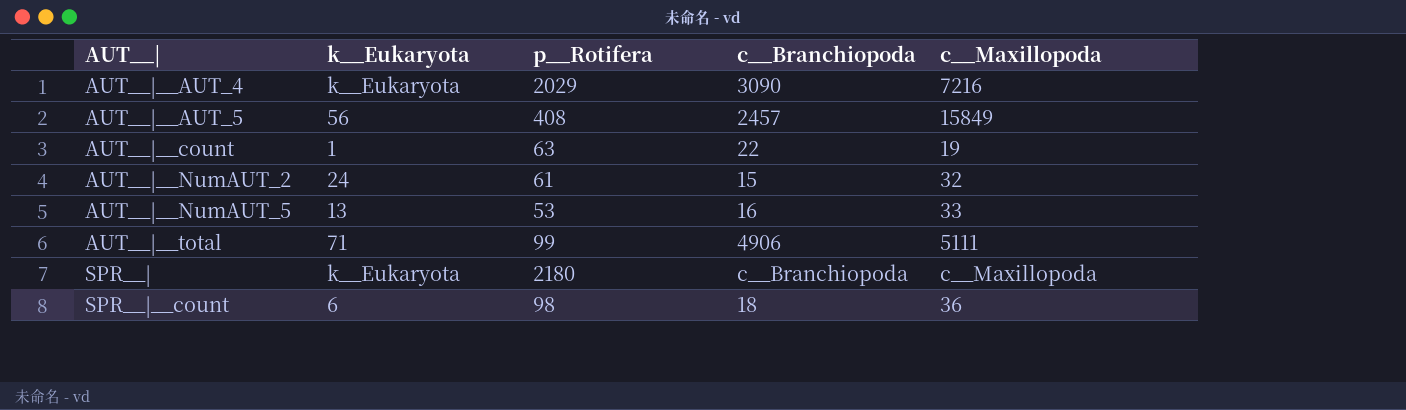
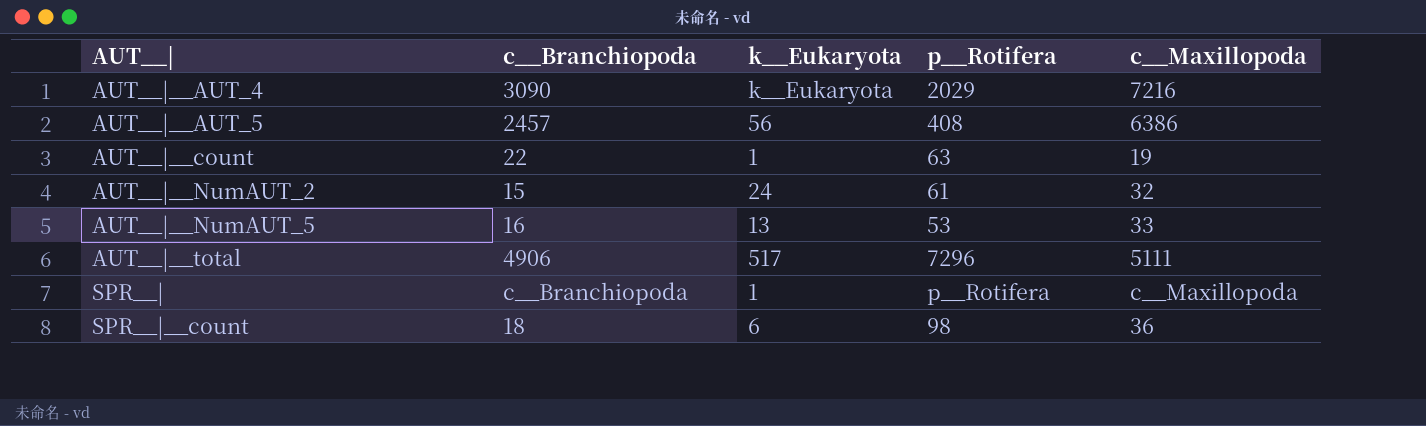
column c__Branchiopoda | position: 4 -> 2
AUT__|__AUT_5 | c__Maxillopoda: 15849 -> 6386
AUT__|__total | k__Eukaryota: 71 -> 517
AUT__|__total | p__Rotifera: 99 -> 7296
SPR__| | k__Eukaryota: k__Eukaryota -> 1
SPR__| | p__Rotifera: 2180 -> p__Rotifera

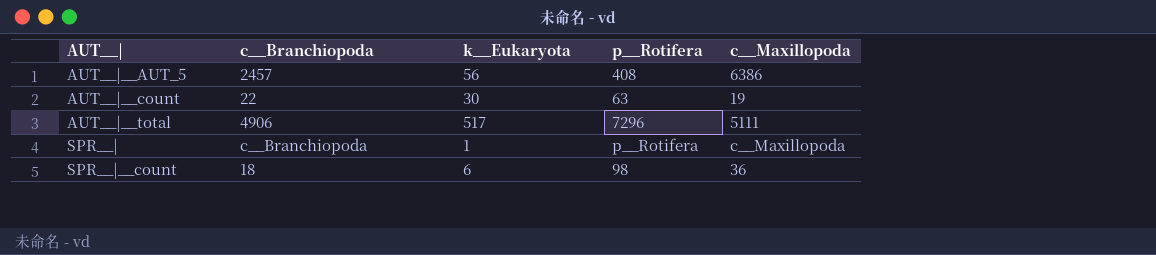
row AUT__|__AUT_4: 3090 | k__Eukaryota | 2029 | 7216 -> none
row AUT__|__NumAUT_2: 15 | 24 | 61 | 32 -> none
row AUT__|__NumAUT_5: 16 | 13 | 53 | 33 -> none
AUT__|__count | k__Eukaryota: 1 -> 30

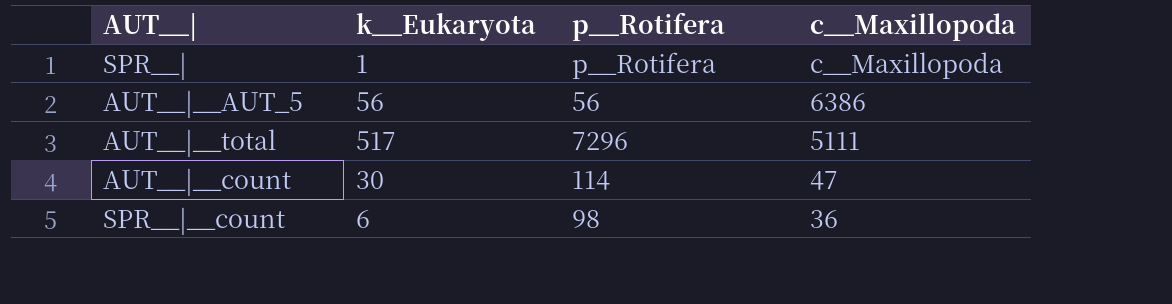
row order: AUT__| ascending -> c__Maxillopoda descending
column c__Branchiopoda | position: 2 -> none
AUT__|__AUT_5 | p__Rotifera: 408 -> 56
AUT__|__count | p__Rotifera: 63 -> 114
AUT__|__count | c__Maxillopoda: 19 -> 47

